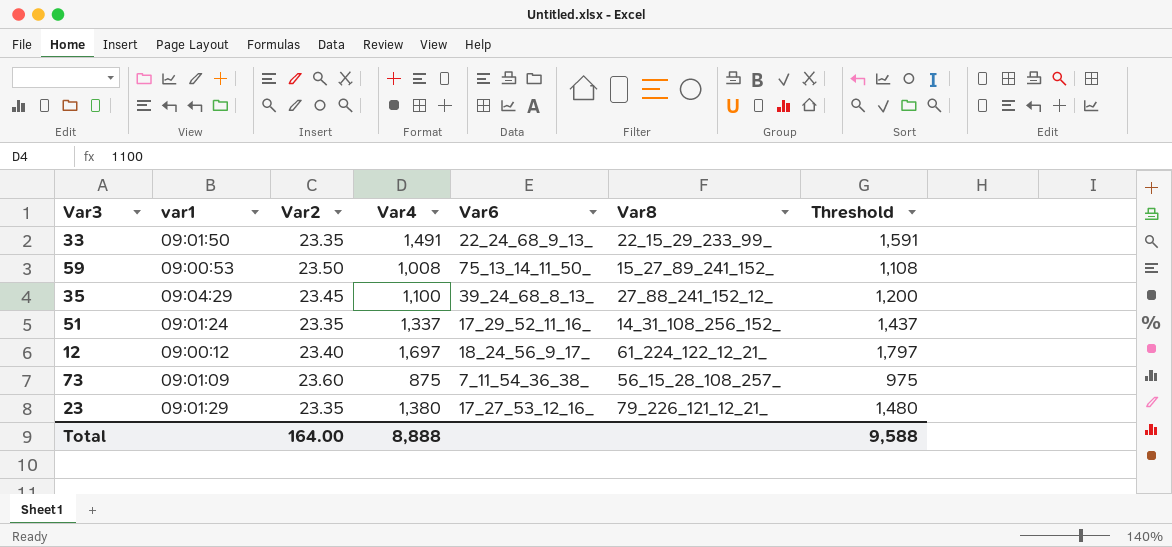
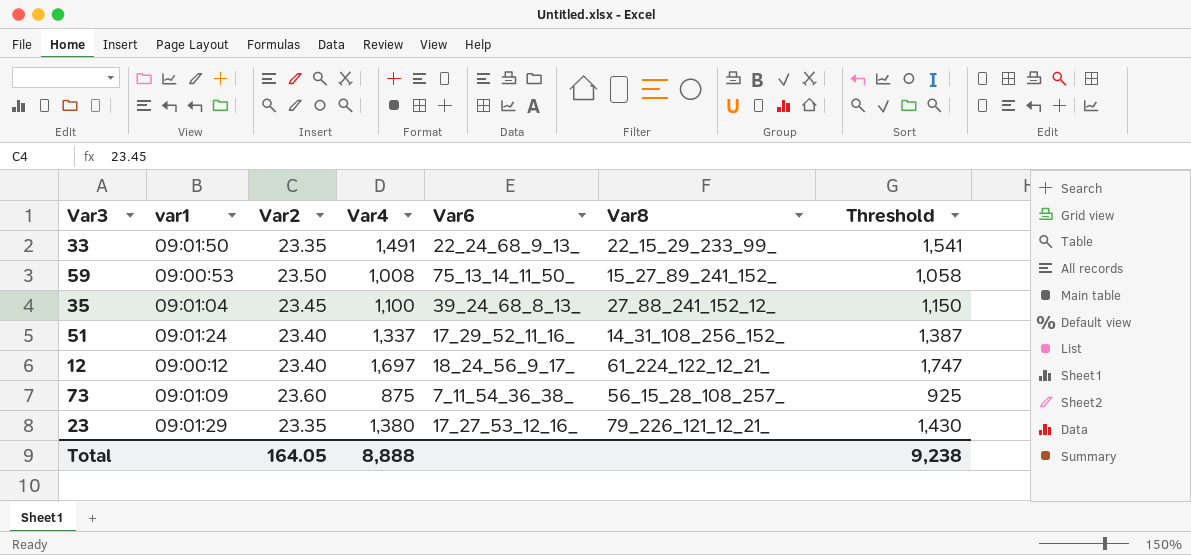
column Threshold | formula: [Var4] + 100 -> [Var4] + 50
35 | var1: 09:04:29 -> 09:01:04
51 | Var2: 23.35 -> 23.40
Total | Var2: 164.00 -> 164.05
Total | Threshold: 9,588 -> 9,238

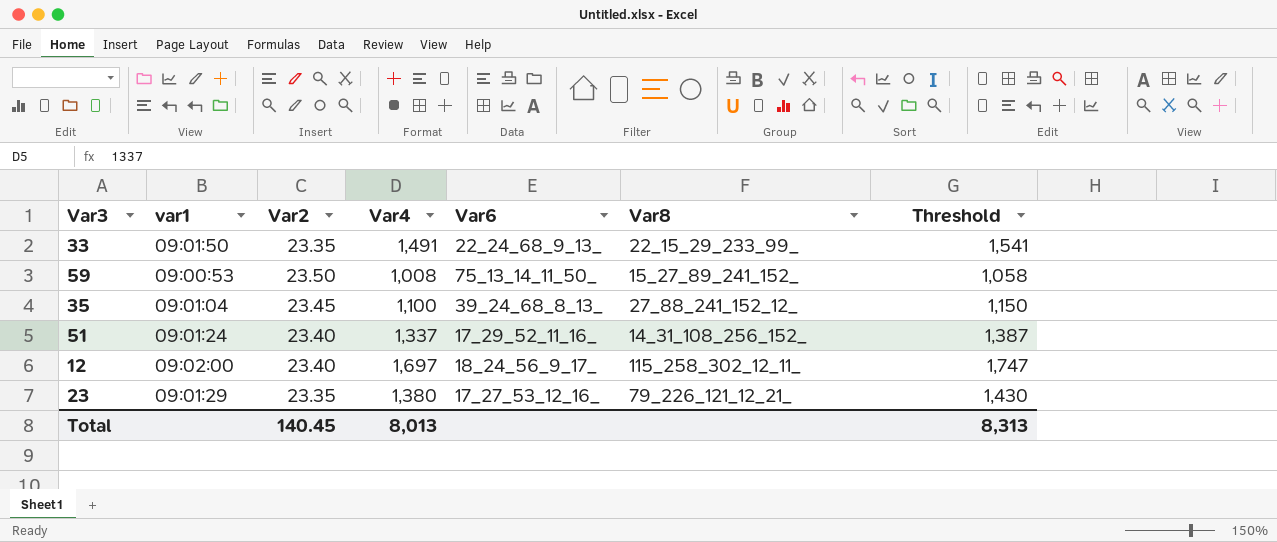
row 73: 09:01:09 | 23.60 | 875 | 7_11_54_36_38_ | 56_15_28_108_257_ | 925 -> none
12 | var1: 09:00:12 -> 09:02:00
12 | Var8: 61_224_122_12_21_ -> 115_258_302_12_11_
Total | Var2: 164.05 -> 140.45
Total | Var4: 8,888 -> 8,013
Total | Threshold: 9,238 -> 8,313

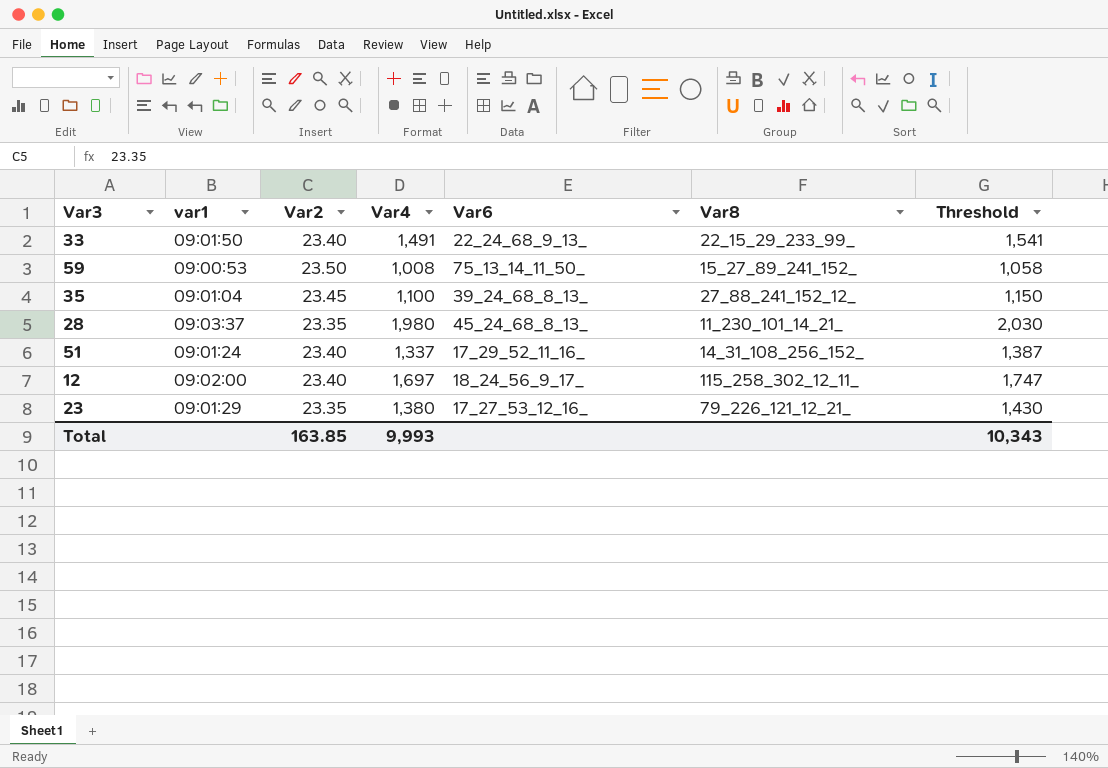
33 | Var2: 23.35 -> 23.40
row 28: none -> 09:03:37 | 23.35 | 1,980 | 45_24_68_8_13_ | 11_230_101_14_21_ | 2,030
Total | Var2: 140.45 -> 163.85
Total | Var4: 8,013 -> 9,993
Total | Threshold: 8,313 -> 10,343

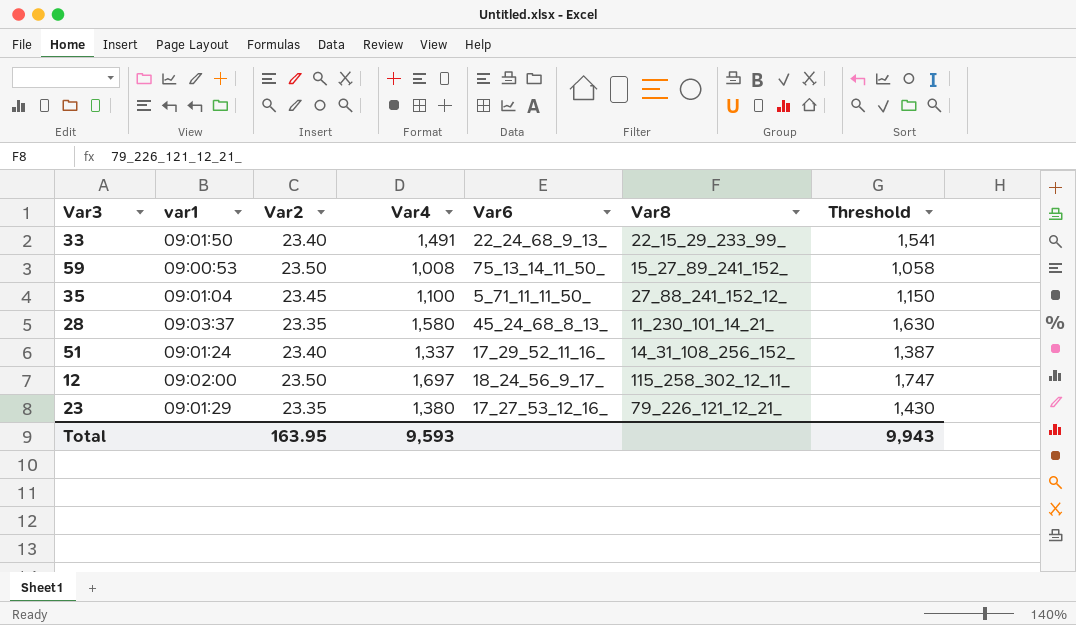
35 | Var6: 39_24_68_8_13_ -> 5_71_11_11_50_
28 | Var4: 1,980 -> 1,580
28 | Threshold: 2,030 -> 1,630
12 | Var2: 23.40 -> 23.50
Total | Var2: 163.85 -> 163.95
Total | Var4: 9,993 -> 9,593
Total | Threshold: 10,343 -> 9,943

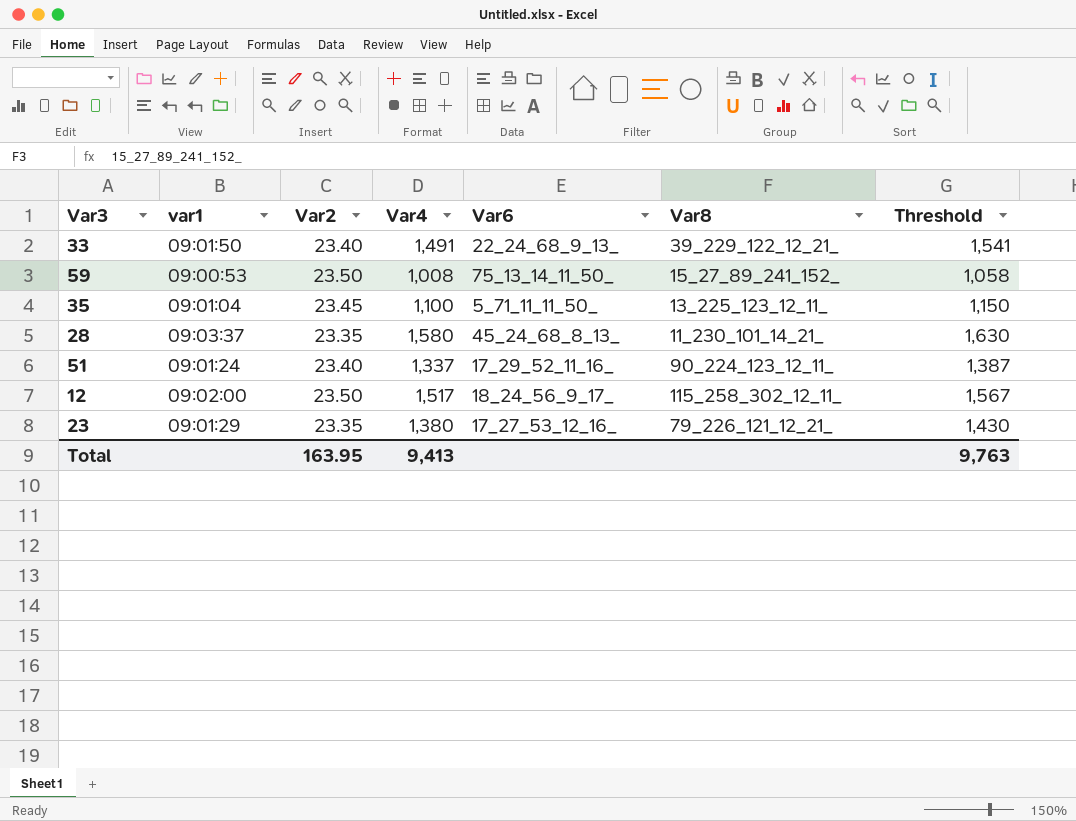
33 | Var8: 22_15_29_233_99_ -> 39_229_122_12_21_
35 | Var8: 27_88_241_152_12_ -> 13_225_123_12_11_
51 | Var8: 14_31_108_256_152_ -> 90_224_123_12_11_
12 | Var4: 1,697 -> 1,517
12 | Threshold: 1,747 -> 1,567
Total | Var4: 9,593 -> 9,413
Total | Threshold: 9,943 -> 9,763

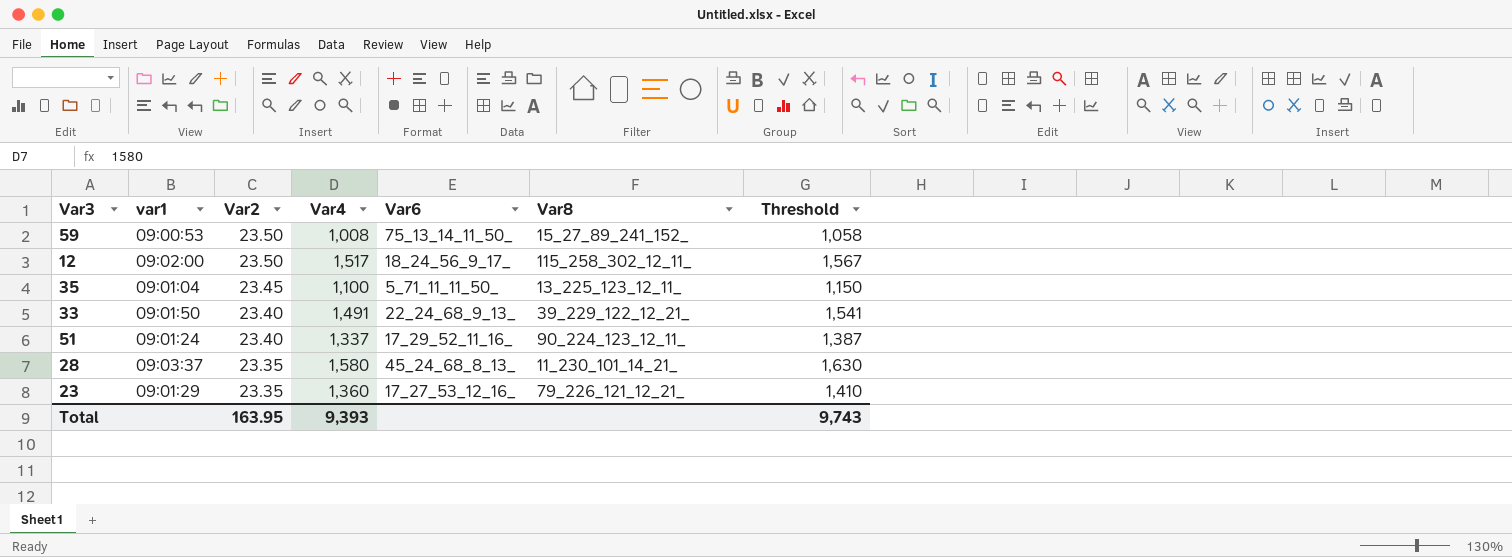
row order: none -> Var2 descending
23 | Var4: 1,380 -> 1,360
23 | Threshold: 1,430 -> 1,410
Total | Var4: 9,413 -> 9,393
Total | Threshold: 9,763 -> 9,743

